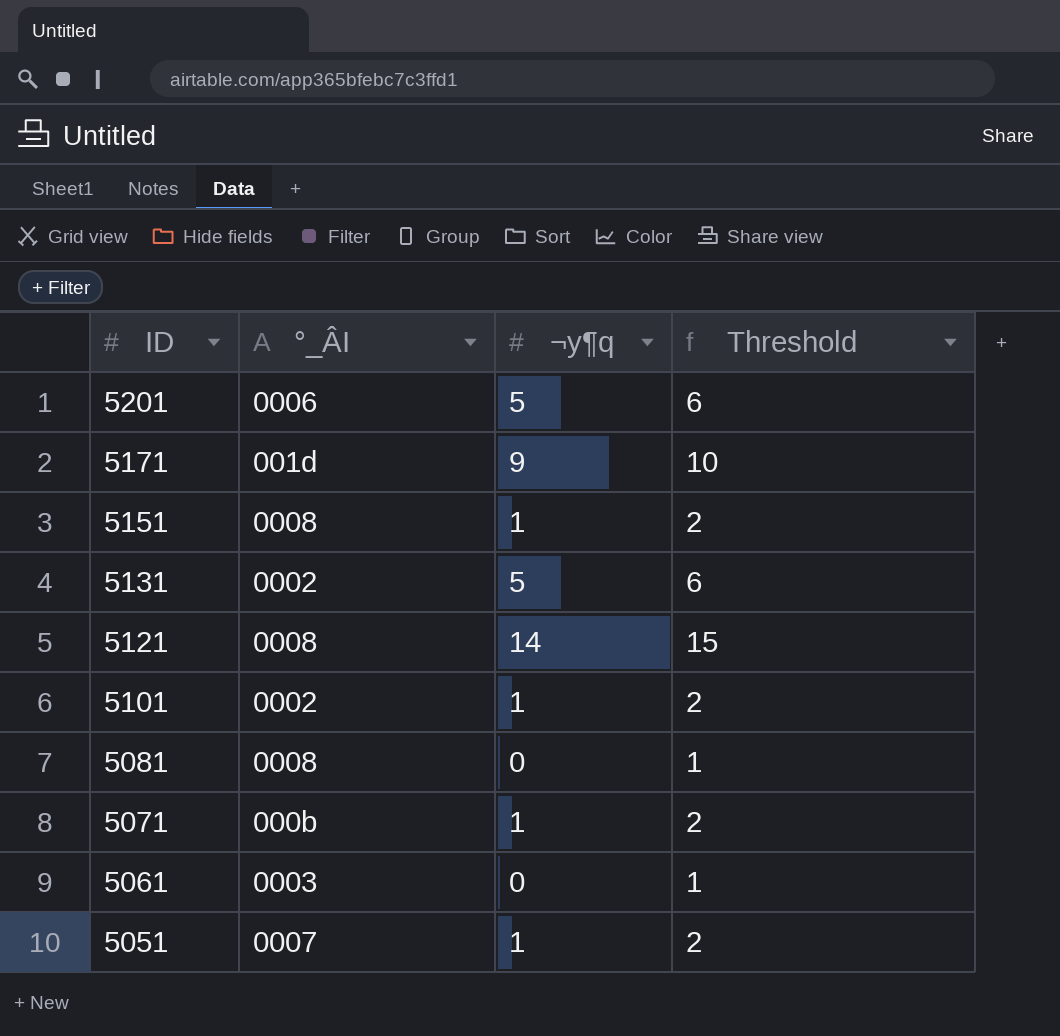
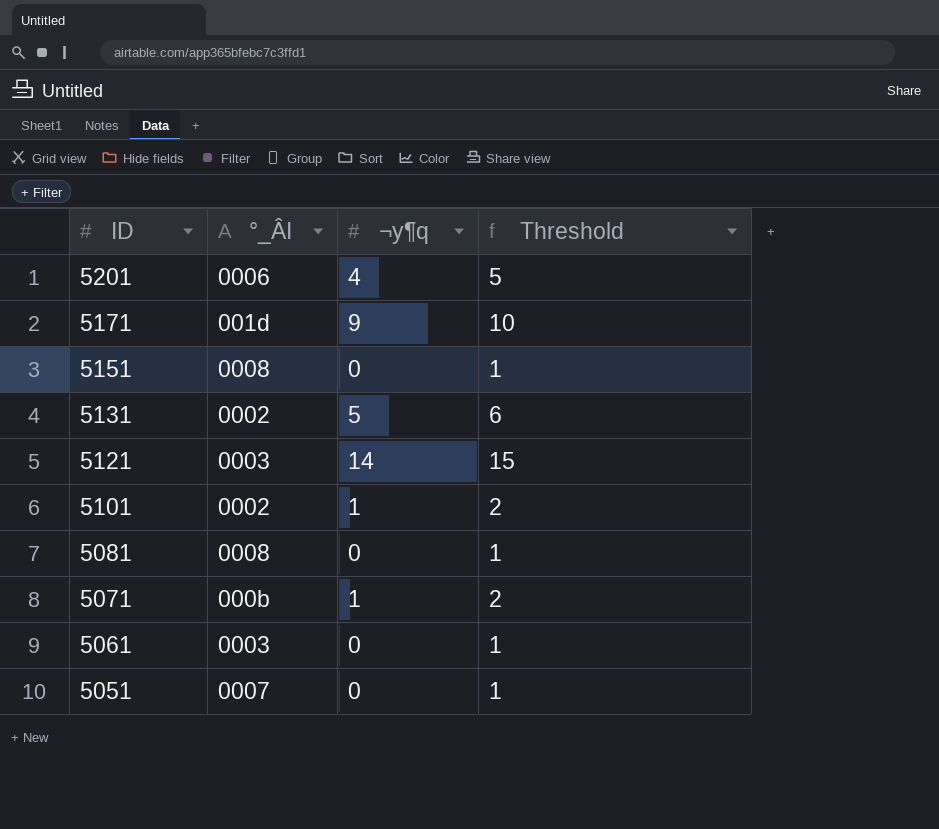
5201 | ¬y¶q: 5 -> 4
5201 | Threshold: 6 -> 5
5151 | ¬y¶q: 1 -> 0
5151 | Threshold: 2 -> 1
5121 | °_ÂI: 0008 -> 0003
5051 | ¬y¶q: 1 -> 0
5051 | Threshold: 2 -> 1

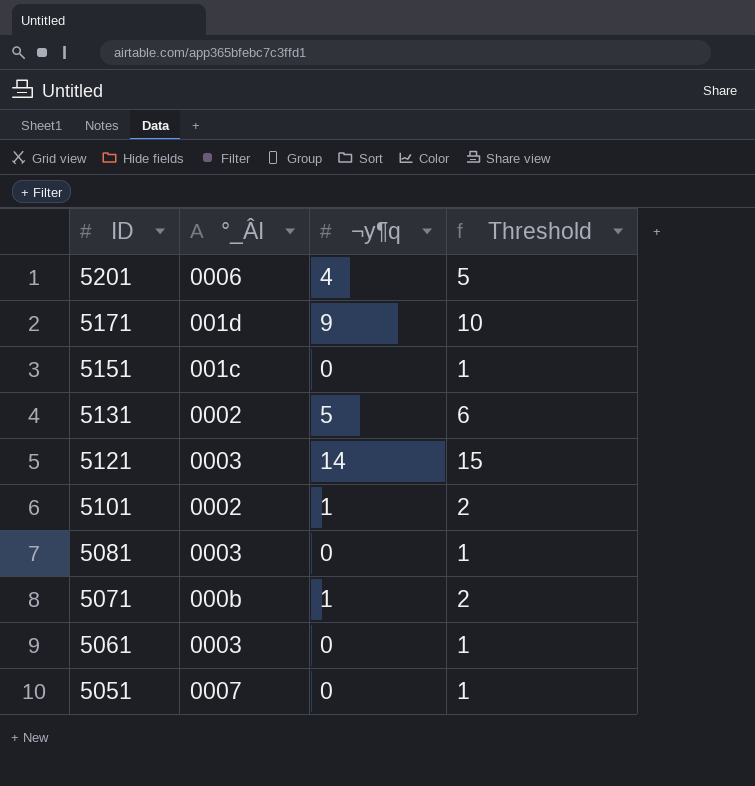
5151 | °_ÂI: 0008 -> 001c
5081 | °_ÂI: 0008 -> 0003

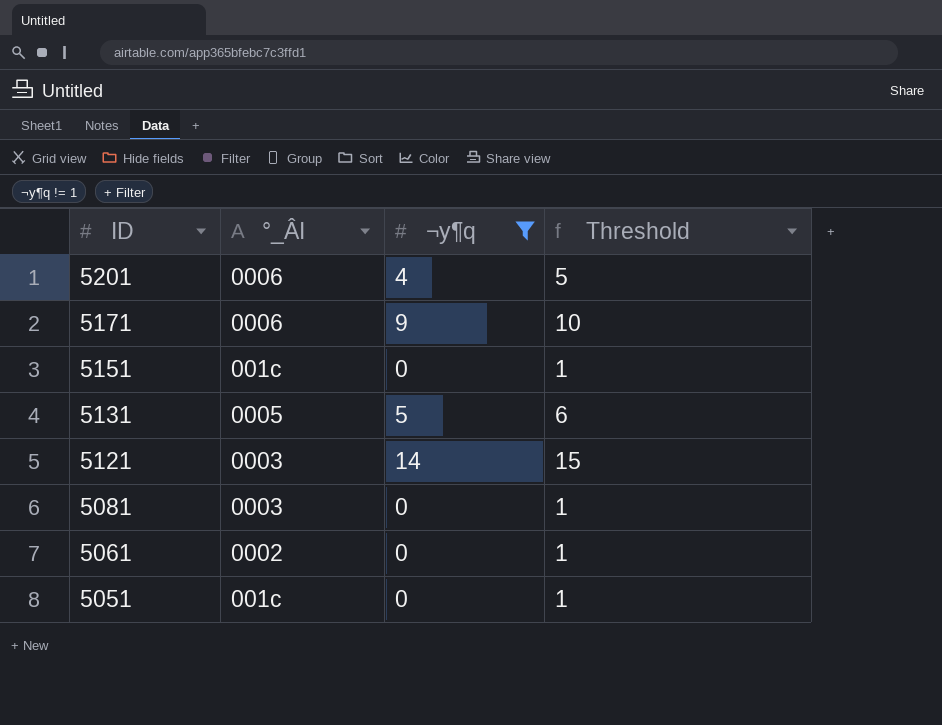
filter: none -> ¬y¶q != 1
5171 | °_ÂI: 001d -> 0006
5131 | °_ÂI: 0002 -> 0005
5061 | °_ÂI: 0003 -> 0002
5051 | °_ÂI: 0007 -> 001c

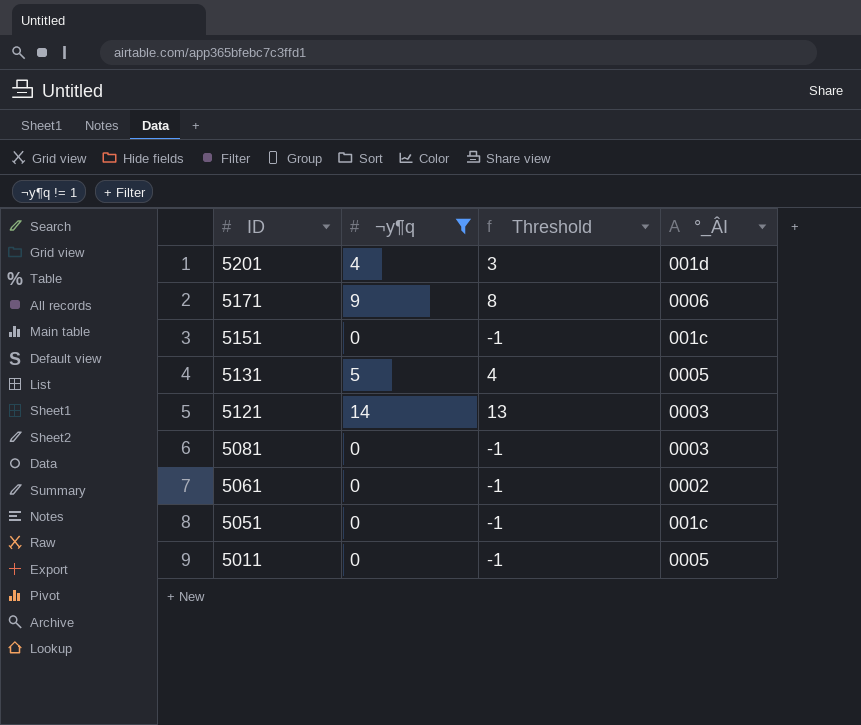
column Threshold | formula: [¬y¶q] + 1 -> [¬y¶q] - 1
column °_ÂI | position: 2 -> 4
5201 | °_ÂI: 0006 -> 001d
row 5011: none -> 0 | -1 | 0005

